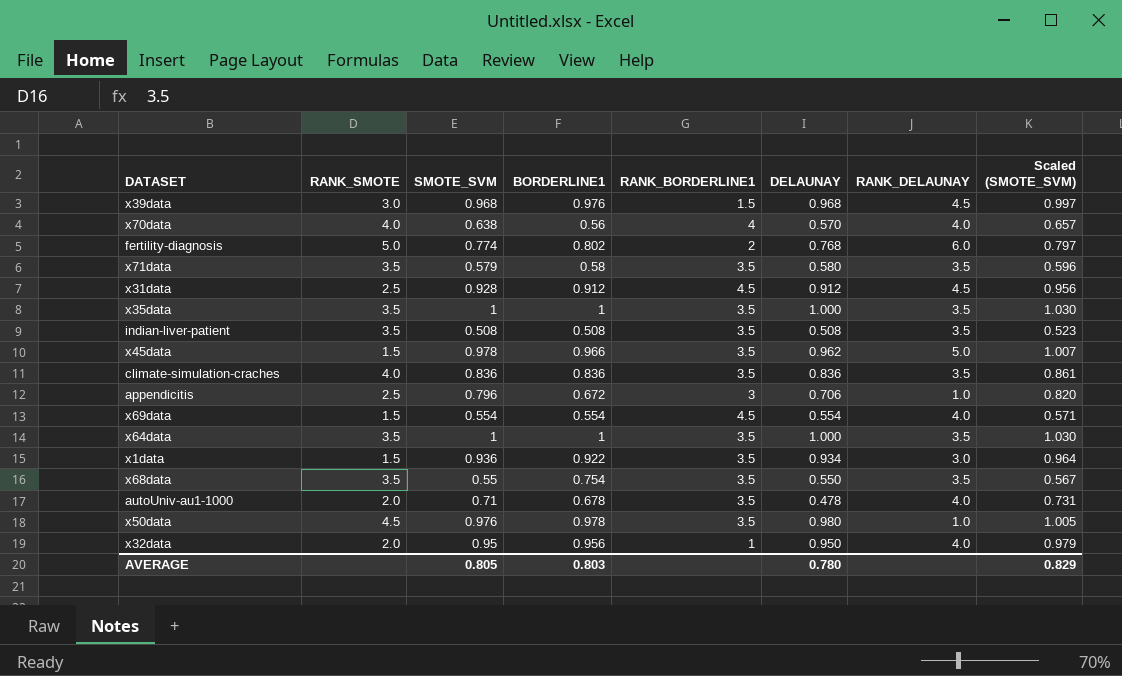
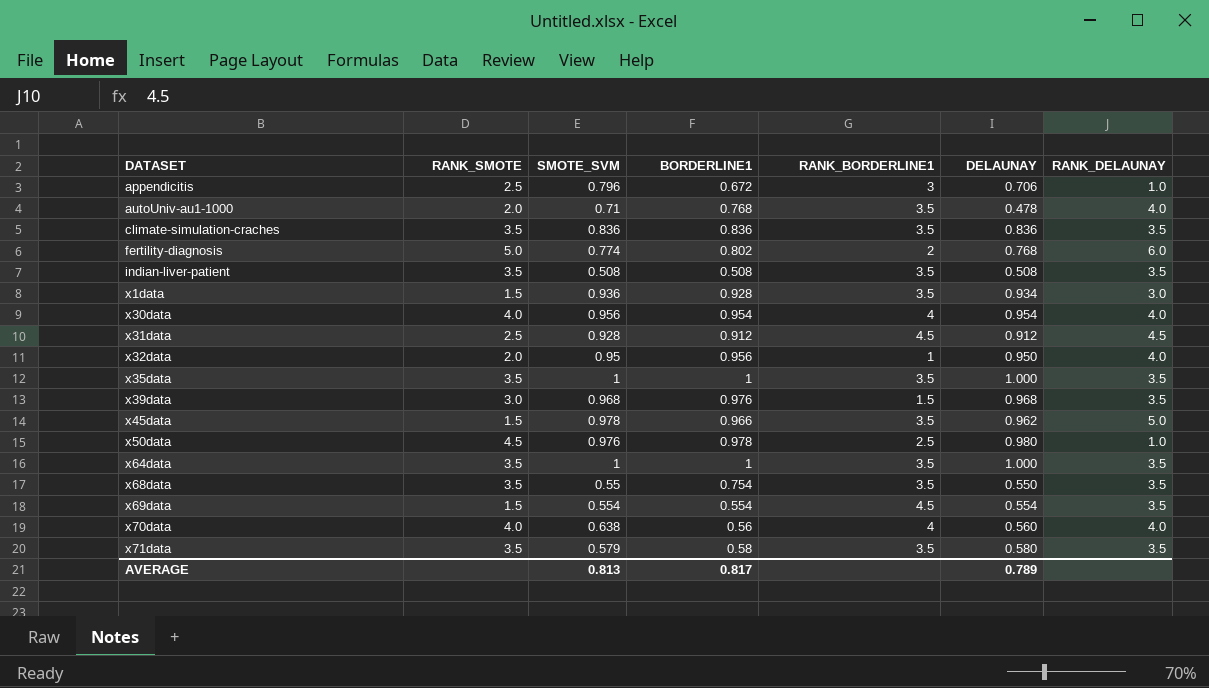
row order: none -> DATASET ascending
column Scaled (SMOTE_SVM) | formula: [SMOTE_SVM] * 1.03 -> none
autoUniv-au1-1000 | BORDERLINE1: 0.678 -> 0.768
climate-simulation-craches | RANK_SMOTE: 4.0 -> 3.5
x1data | BORDERLINE1: 0.922 -> 0.928
row x30data: none -> 4.0 | 0.956 | 0.954 | 4 | 0.954 | 4.0
x39data | RANK_DELAUNAY: 4.5 -> 3.5
x50data | RANK_BORDERLINE1: 3.5 -> 2.5
x69data | RANK_DELAUNAY: 4.0 -> 3.5
x70data | DELAUNAY: 0.570 -> 0.560
AVERAGE | SMOTE_SVM: 0.805 -> 0.813
AVERAGE | BORDERLINE1: 0.803 -> 0.817
AVERAGE | DELAUNAY: 0.780 -> 0.789

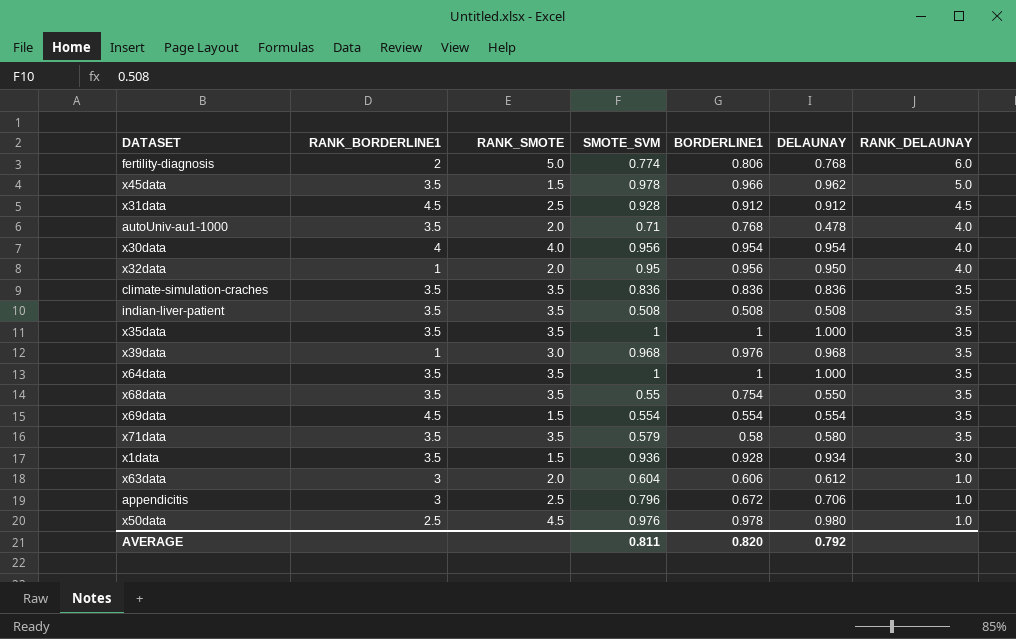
row order: DATASET ascending -> RANK_DELAUNAY descending
column RANK_BORDERLINE1 | position: 5 -> 2
row x70data: 4.0 | 0.638 | 0.56 | 4 | 0.560 | 4.0 -> none
fertility-diagnosis | BORDERLINE1: 0.802 -> 0.806
x39data | RANK_BORDERLINE1: 1.5 -> 1
row x63data: none -> 3 | 2.0 | 0.604 | 0.606 | 0.612 | 1.0
AVERAGE | SMOTE_SVM: 0.813 -> 0.811
AVERAGE | BORDERLINE1: 0.817 -> 0.820
AVERAGE | DELAUNAY: 0.789 -> 0.792

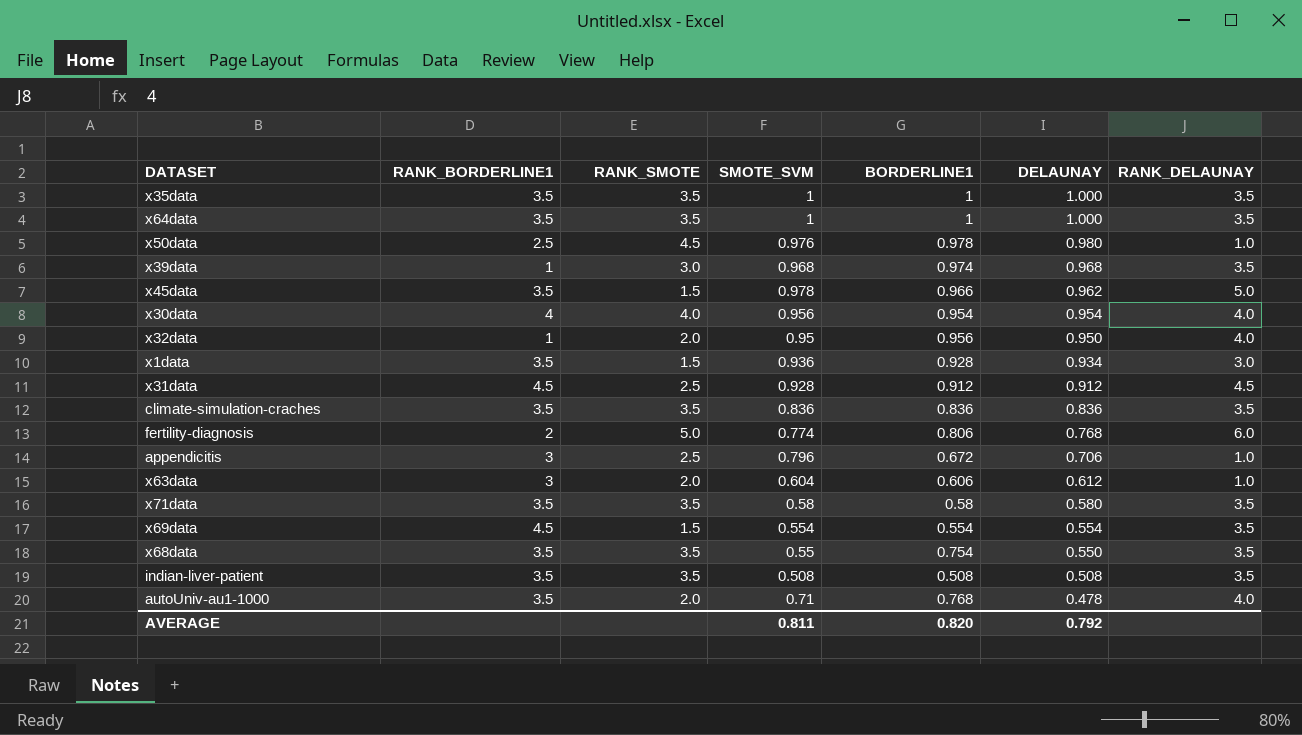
row order: RANK_DELAUNAY descending -> DELAUNAY descending
x39data | BORDERLINE1: 0.976 -> 0.974
x71data | SMOTE_SVM: 0.579 -> 0.58

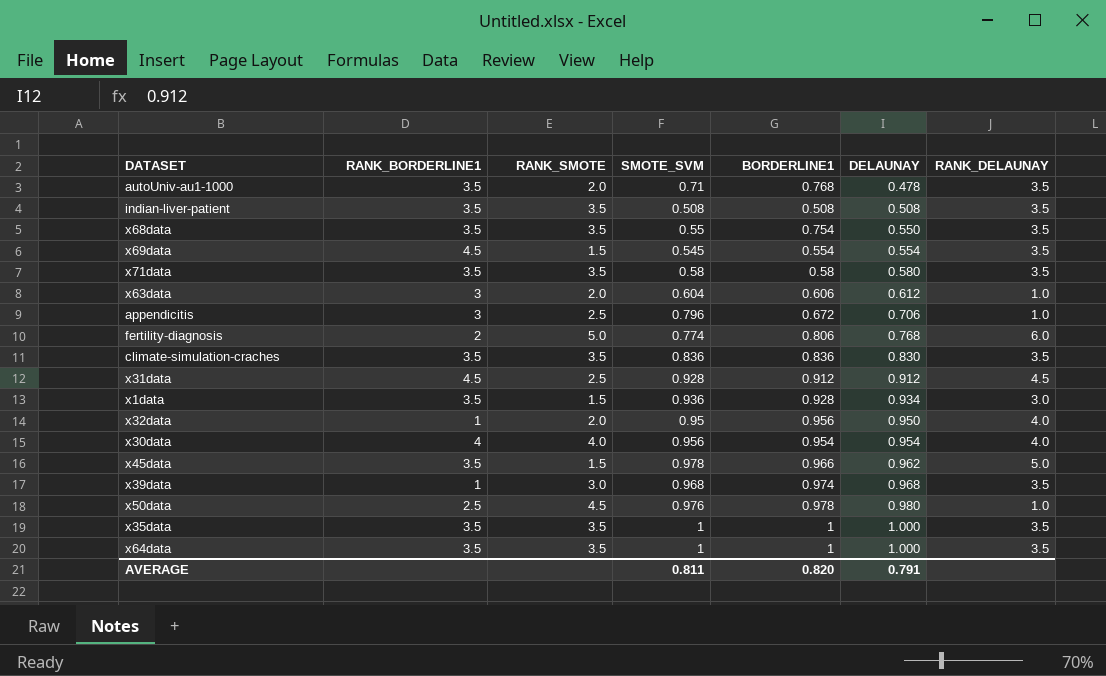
row order: DELAUNAY descending -> DELAUNAY ascending
autoUniv-au1-1000 | RANK_DELAUNAY: 4.0 -> 3.5
x69data | SMOTE_SVM: 0.554 -> 0.545
climate-simulation-craches | DELAUNAY: 0.836 -> 0.830
AVERAGE | DELAUNAY: 0.792 -> 0.791

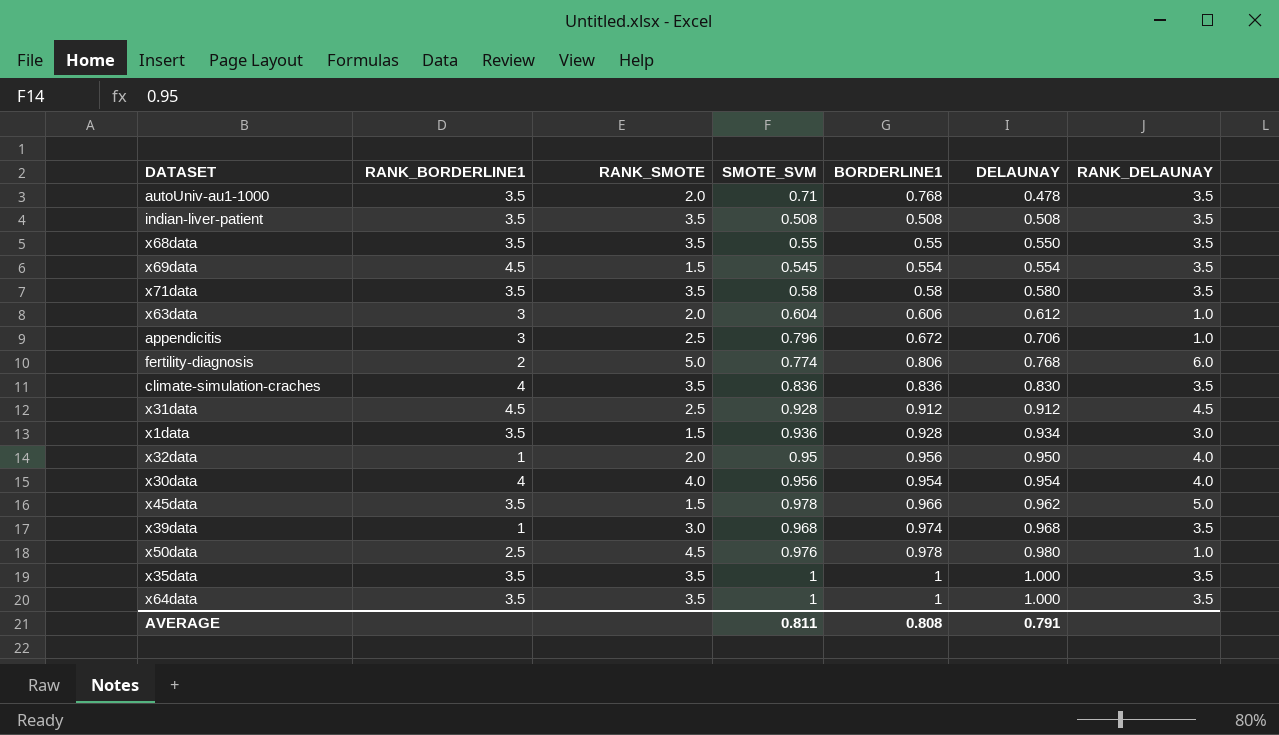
x68data | BORDERLINE1: 0.754 -> 0.55
climate-simulation-craches | RANK_BORDERLINE1: 3.5 -> 4
AVERAGE | BORDERLINE1: 0.820 -> 0.808

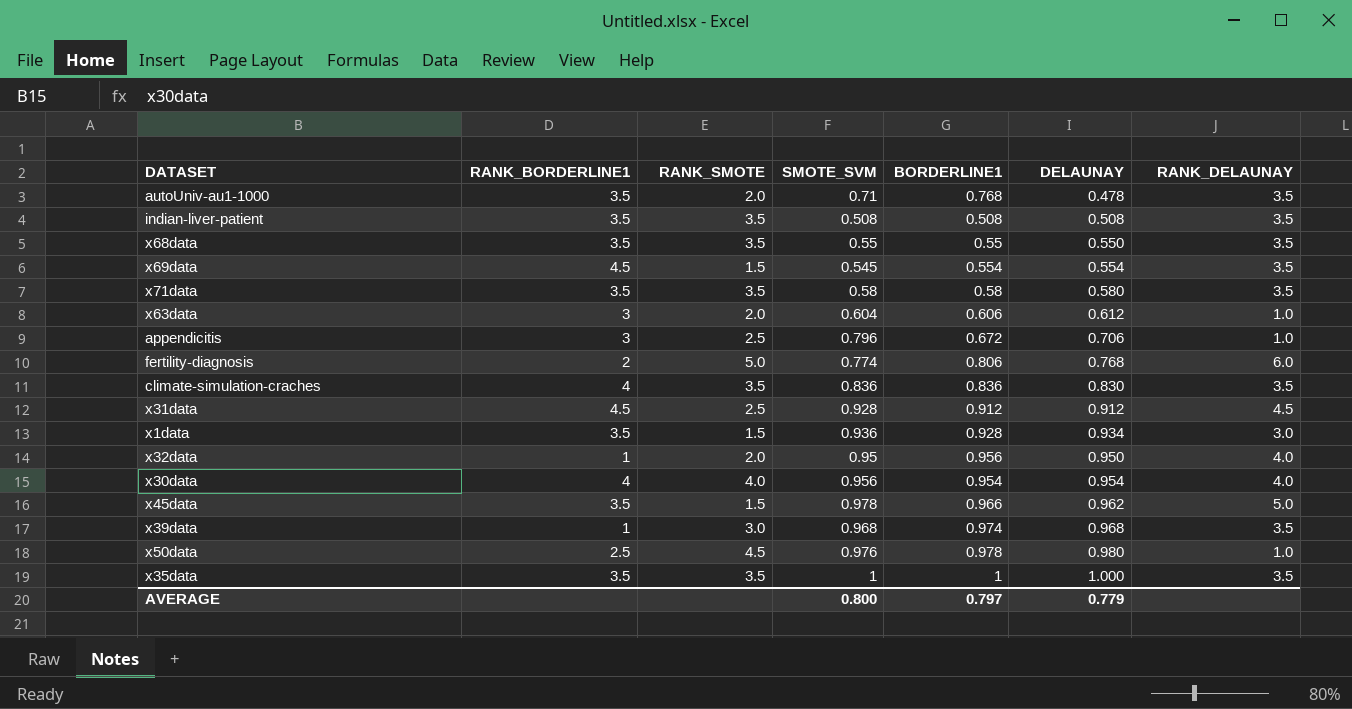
row x64data: 3.5 | 3.5 | 1 | 1 | 1.000 | 3.5 -> none
AVERAGE | SMOTE_SVM: 0.811 -> 0.800
AVERAGE | BORDERLINE1: 0.808 -> 0.797
AVERAGE | DELAUNAY: 0.791 -> 0.779

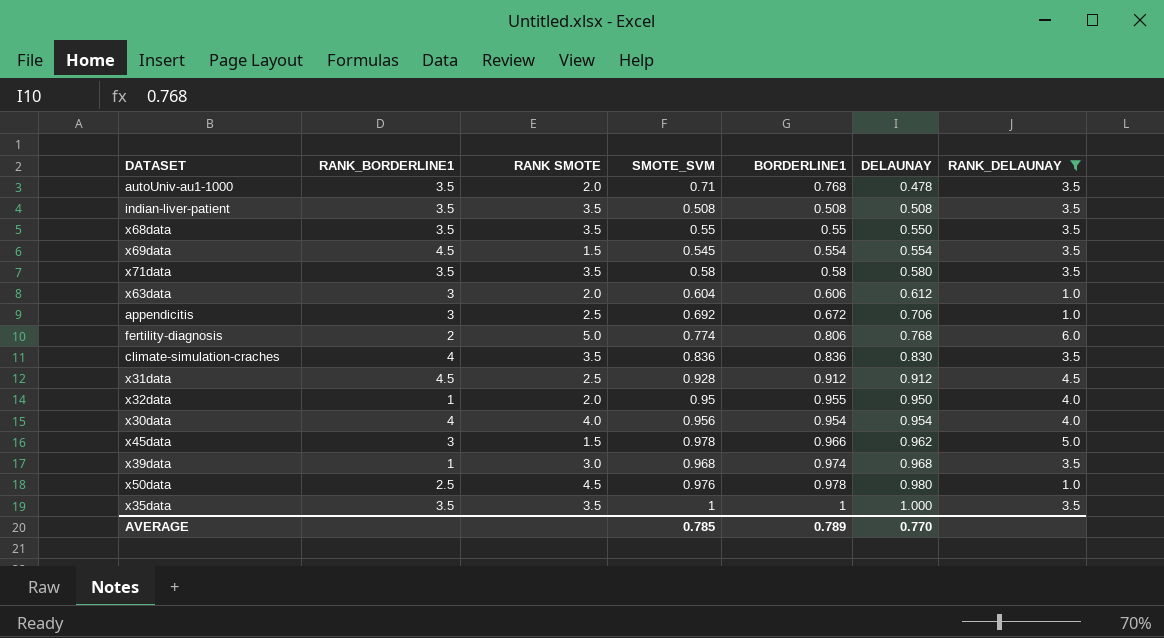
filter: none -> RANK_DELAUNAY != 3.0
column name: RANK_SMOTE -> RANK SMOTE
appendicitis | SMOTE_SVM: 0.796 -> 0.692
x32data | BORDERLINE1: 0.956 -> 0.955
x45data | RANK_BORDERLINE1: 3.5 -> 3
AVERAGE | SMOTE_SVM: 0.800 -> 0.785
AVERAGE | BORDERLINE1: 0.797 -> 0.789
AVERAGE | DELAUNAY: 0.779 -> 0.770

